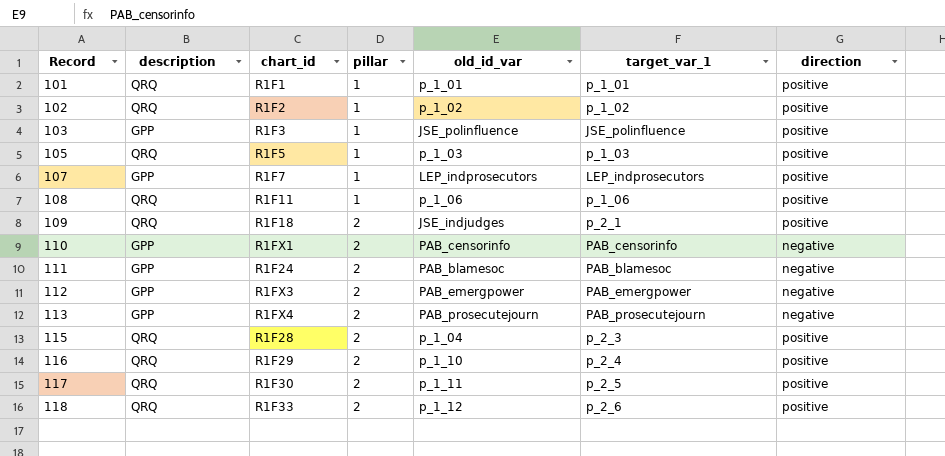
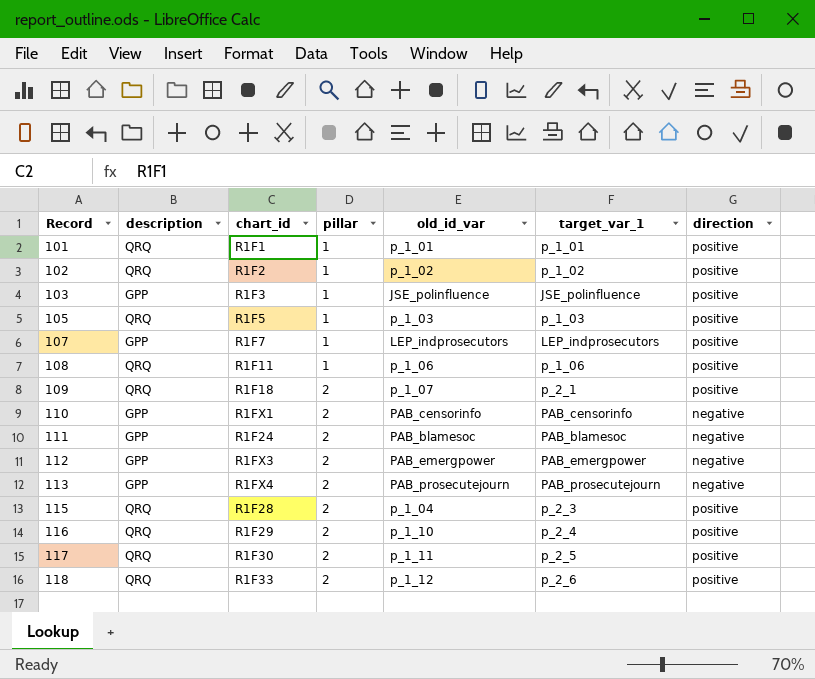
109 | old_id_var: JSE_indjudges -> p_1_07

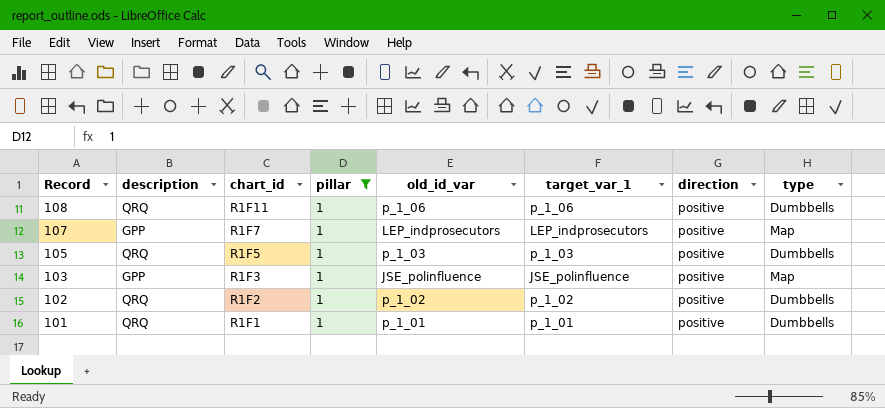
filter: none -> pillar = 1
row order: Record ascending -> Record descending
column type | position: none -> 8

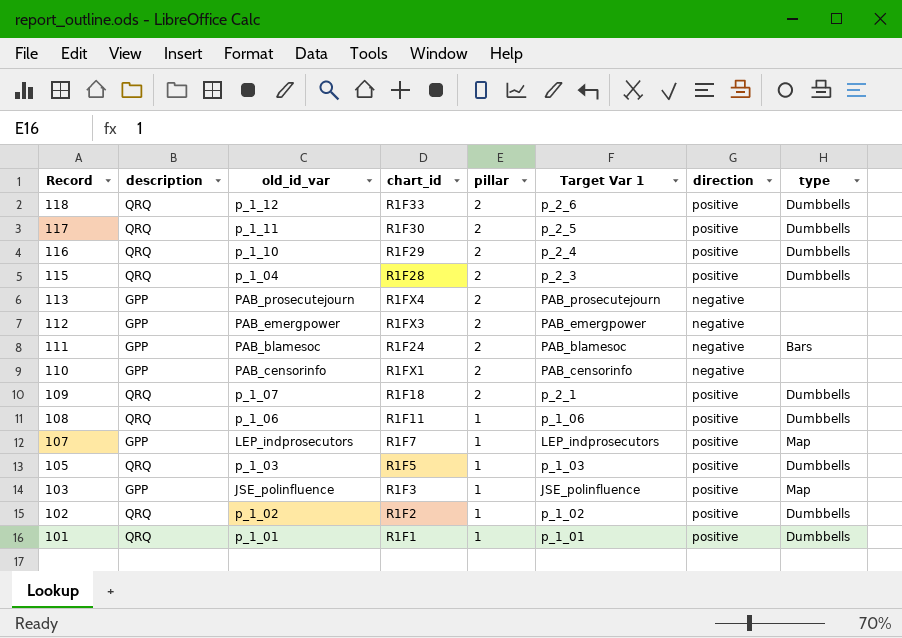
filter: pillar = 1 -> none
column old_id_var | position: 5 -> 3
column name: target_var_1 -> Target Var 1

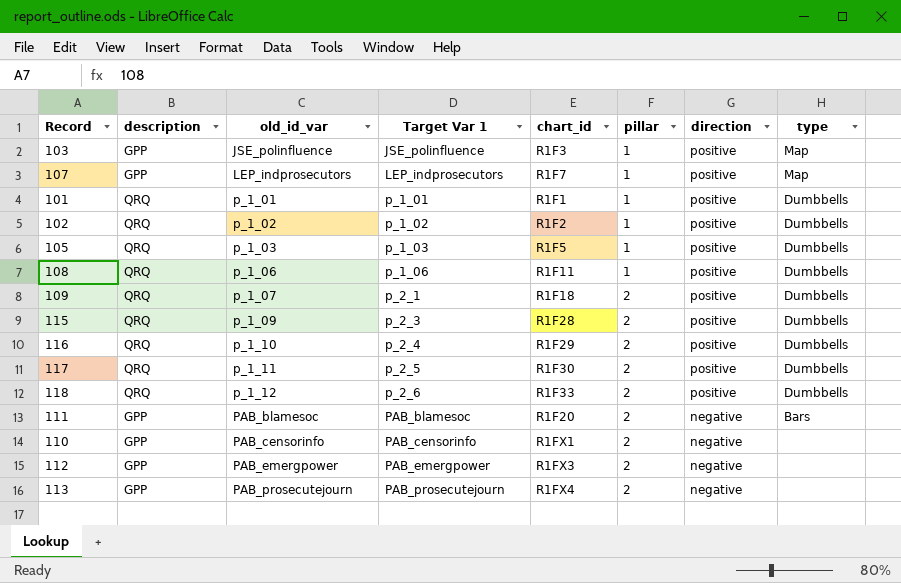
row order: Record descending -> old_id_var ascending
column Target Var 1 | position: 6 -> 4
115 | old_id_var: p_1_04 -> p_1_09
111 | chart_id: R1F24 -> R1F20

